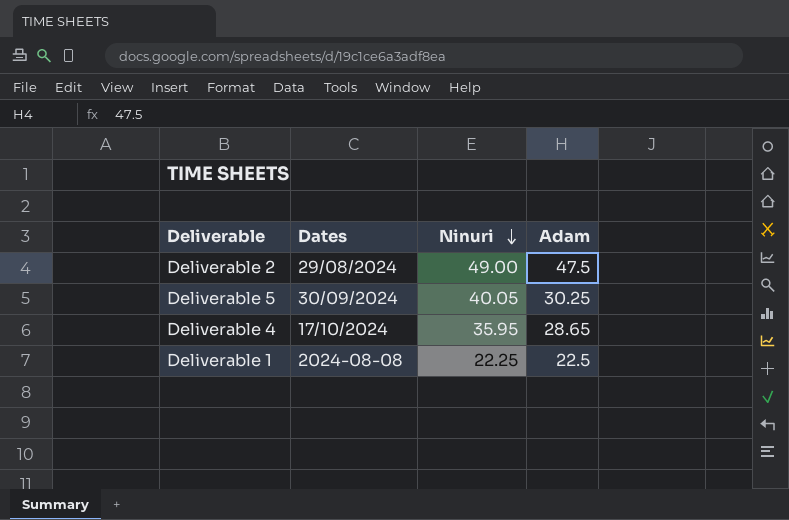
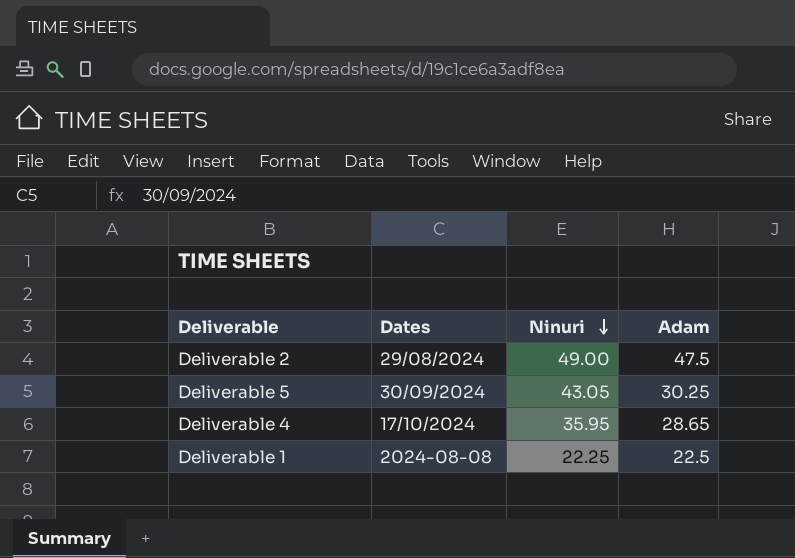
Deliverable 5 | Ninuri: 40.05 -> 43.05

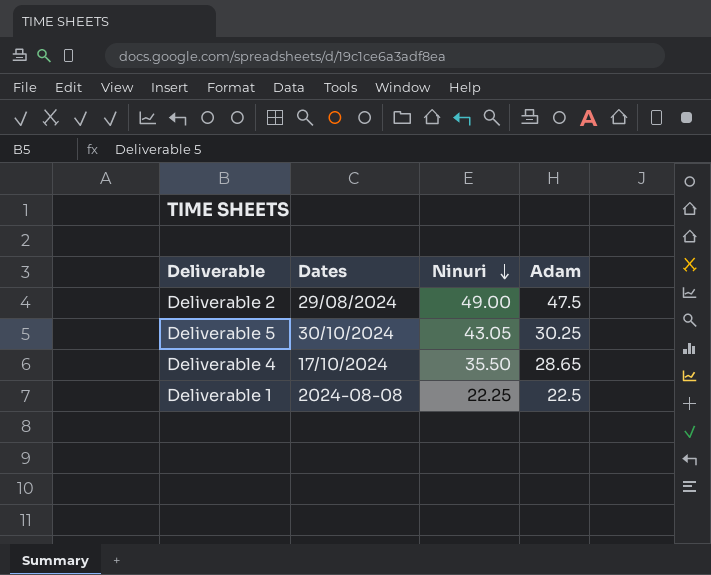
Deliverable 5 | Dates: 30/09/2024 -> 30/10/2024
Deliverable 4 | Ninuri: 35.95 -> 35.50

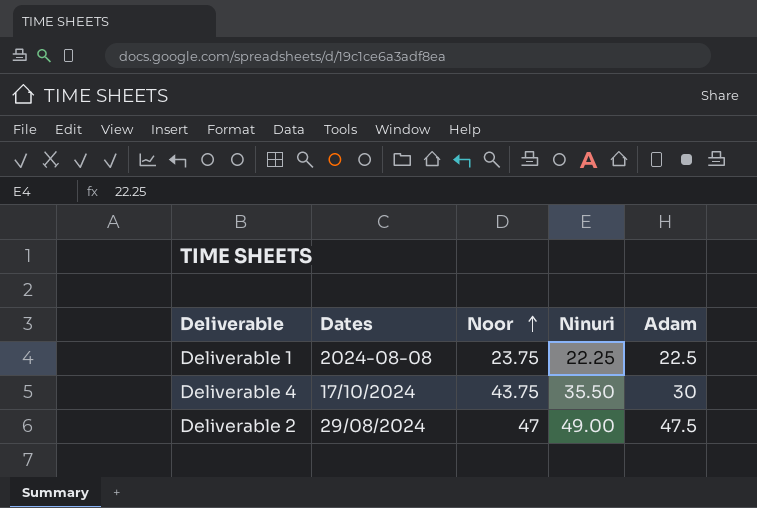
row order: Ninuri descending -> Noor ascending
column Noor | position: none -> 3
row Deliverable 5: 30/10/2024 | 43.05 | 30.25 -> none
Deliverable 4 | Adam: 28.65 -> 30

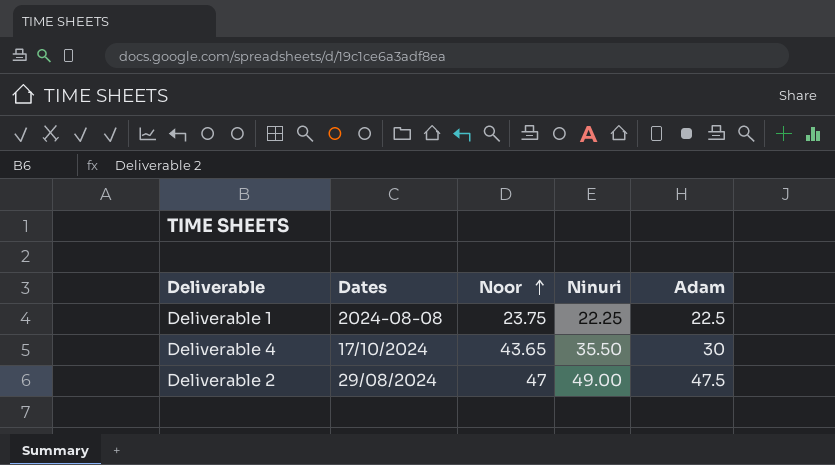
Deliverable 4 | Noor: 43.75 -> 43.65

